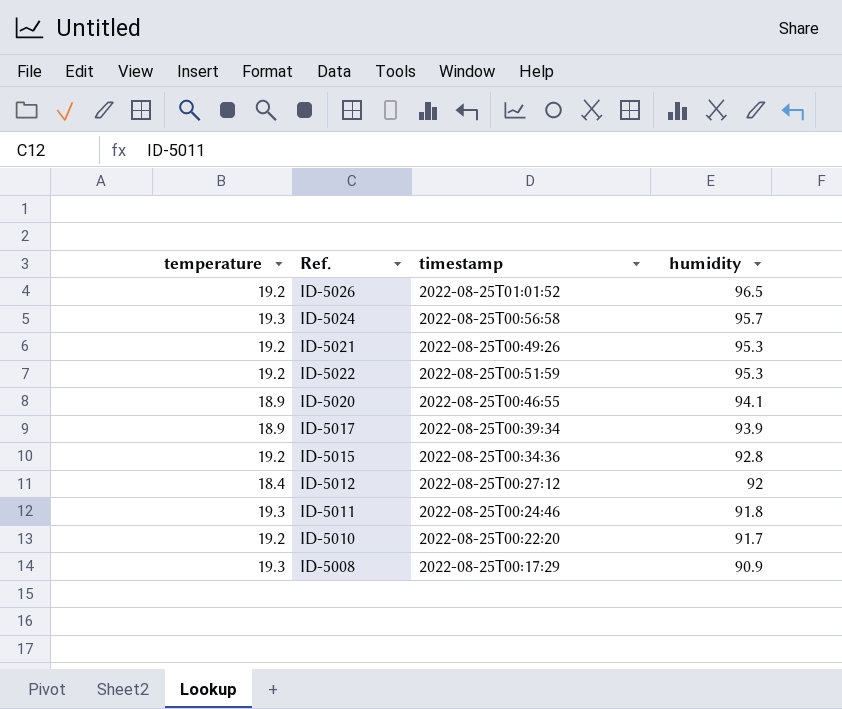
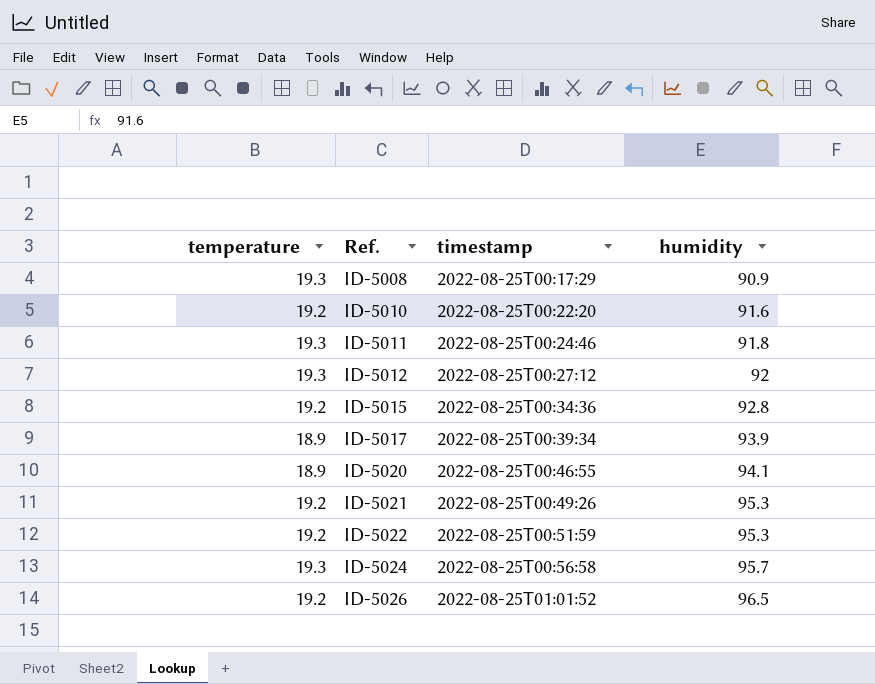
row order: humidity descending -> Ref. ascending
ID-5010 | humidity: 91.7 -> 91.6
ID-5012 | temperature: 18.4 -> 19.3

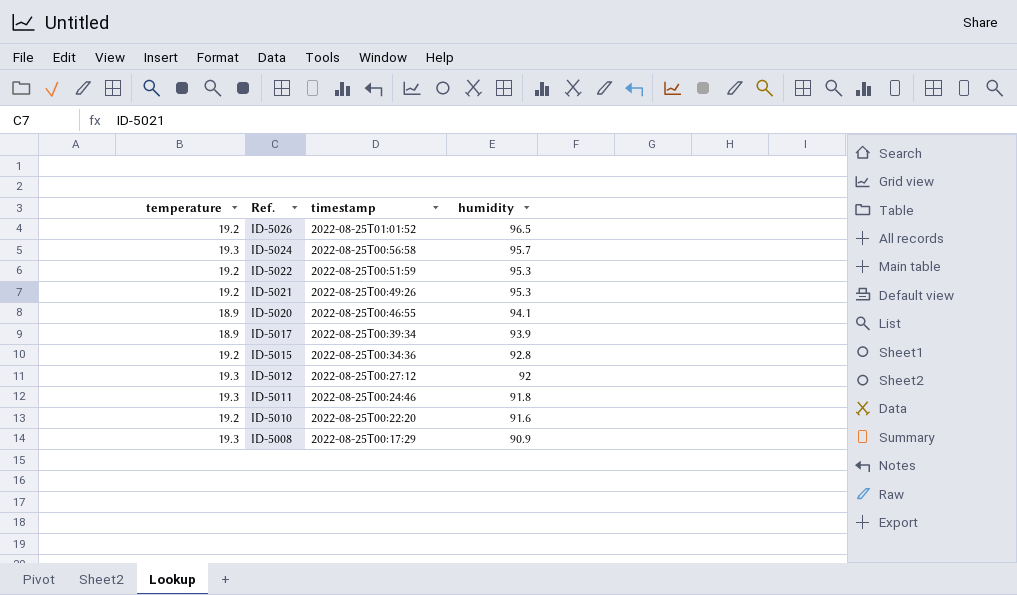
row order: Ref. ascending -> Ref. descending

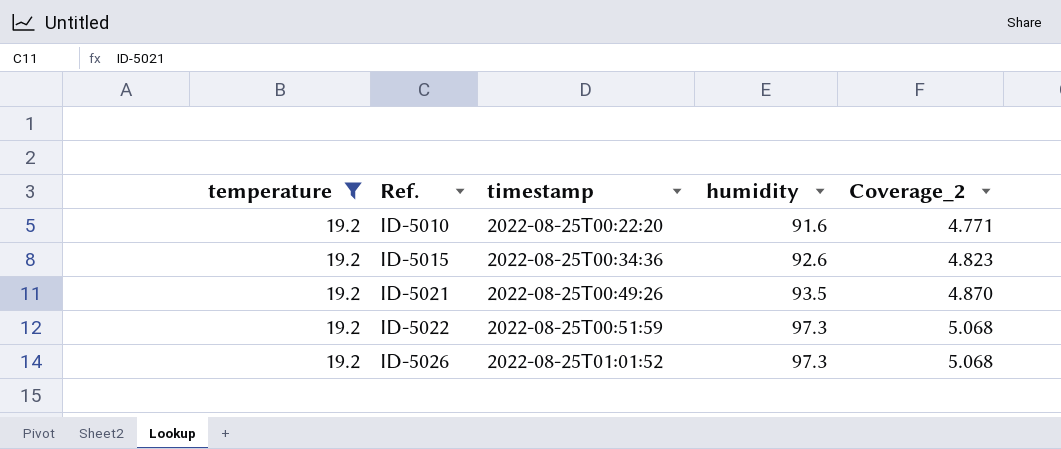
filter: none -> temperature = 19.2
row order: Ref. descending -> Ref. ascending
column Coverage_2 | formula: none -> [humidity] / [temperature]
ID-5015 | humidity: 92.8 -> 92.6
ID-5021 | humidity: 95.3 -> 93.5
ID-5022 | humidity: 95.3 -> 97.3
ID-5026 | humidity: 96.5 -> 97.3

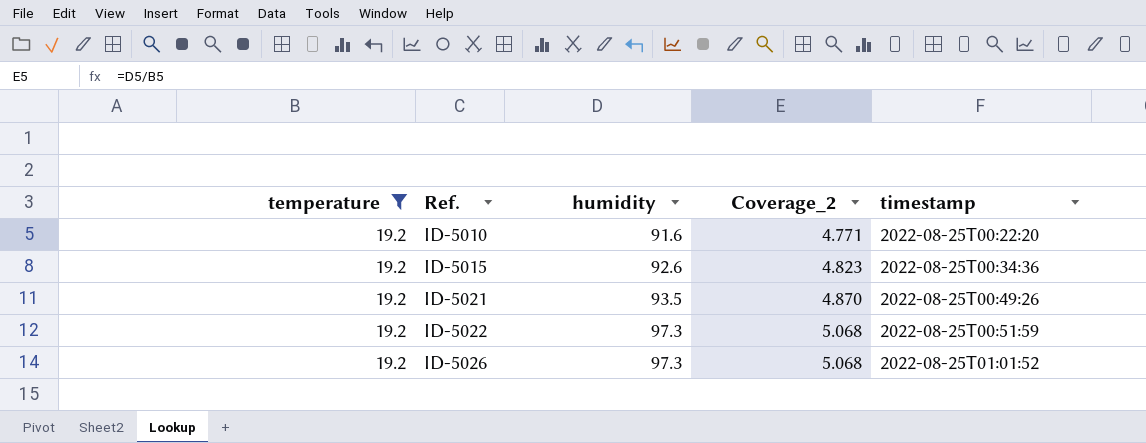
column timestamp | position: 3 -> 5

